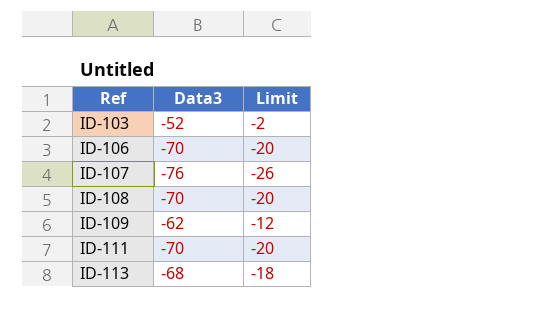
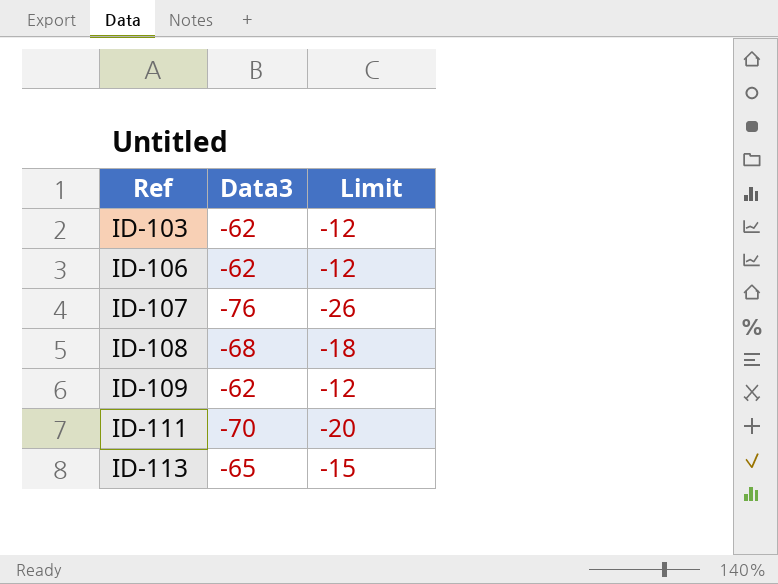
ID-103 | Data3: -52 -> -62
ID-103 | Limit: -2 -> -12
ID-106 | Data3: -70 -> -62
ID-106 | Limit: -20 -> -12
ID-108 | Data3: -70 -> -68
ID-108 | Limit: -20 -> -18
ID-113 | Data3: -68 -> -65
ID-113 | Limit: -18 -> -15

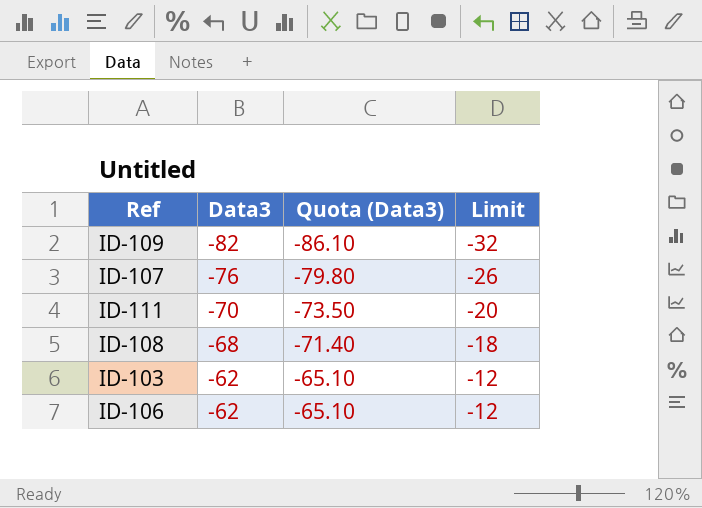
row order: Ref ascending -> Data3 ascending
column Quota (Data3) | formula: none -> [Data3] * 1.05
row ID-113: -65 | -15 -> none
ID-109 | Data3: -62 -> -82
ID-109 | Limit: -12 -> -32

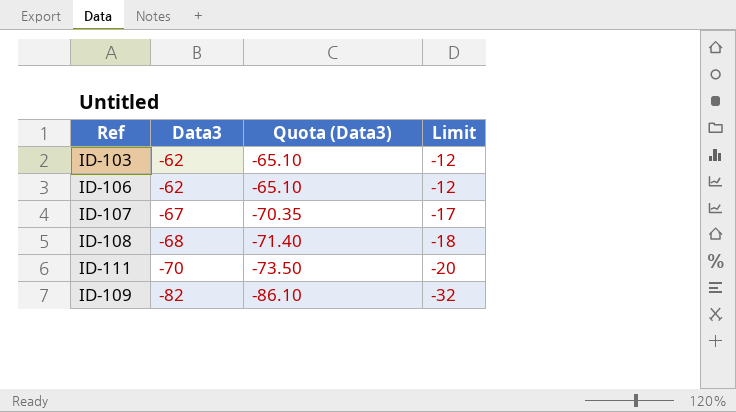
row order: Data3 ascending -> Data3 descending
ID-107 | Data3: -76 -> -67
ID-107 | Quota (Data3): -79.80 -> -70.35
ID-107 | Limit: -26 -> -17

